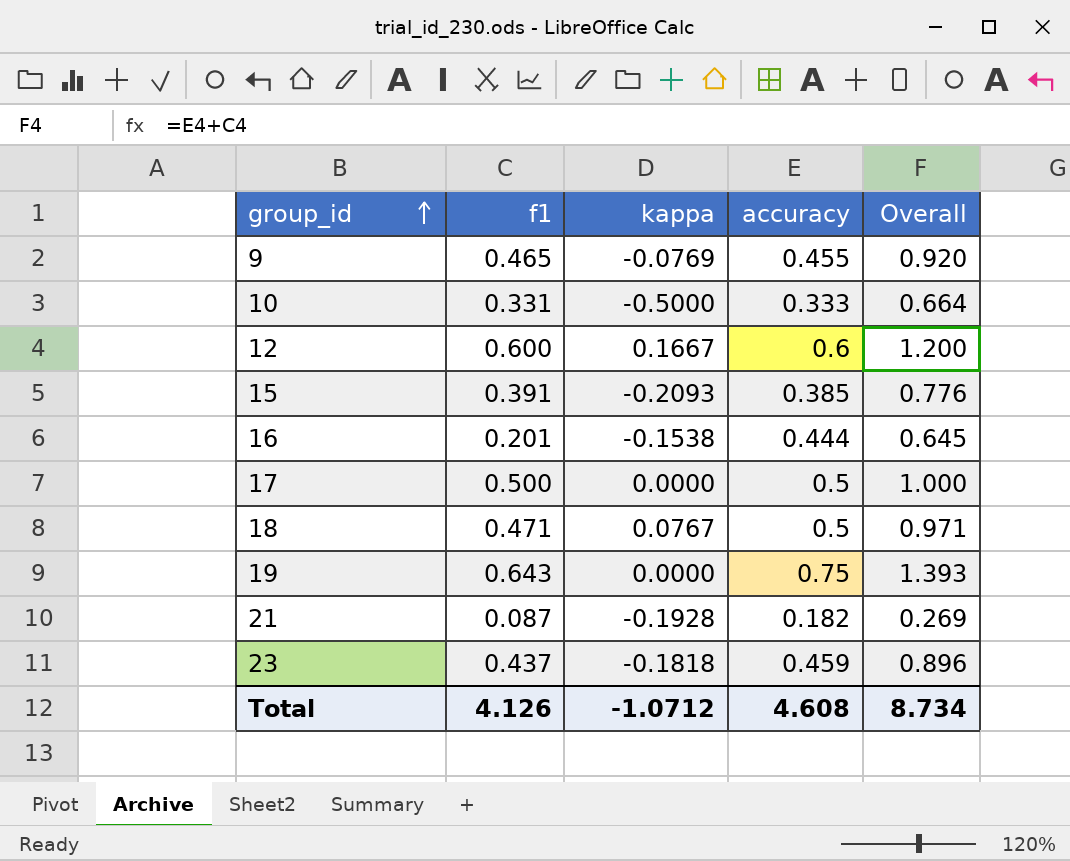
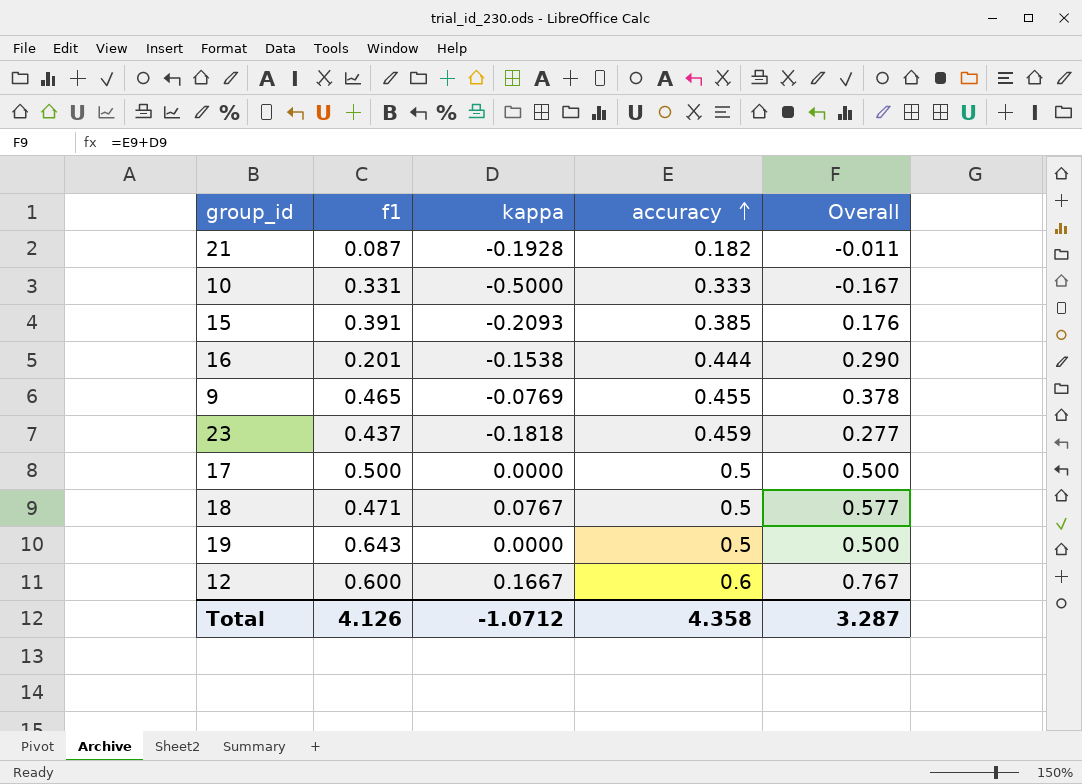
row order: group_id ascending -> accuracy ascending
column Overall | formula: [f1] + [accuracy] -> [kappa] + [accuracy]
19 | accuracy: 0.75 -> 0.5
Total | accuracy: 4.608 -> 4.358
Total | Overall: 8.734 -> 3.287

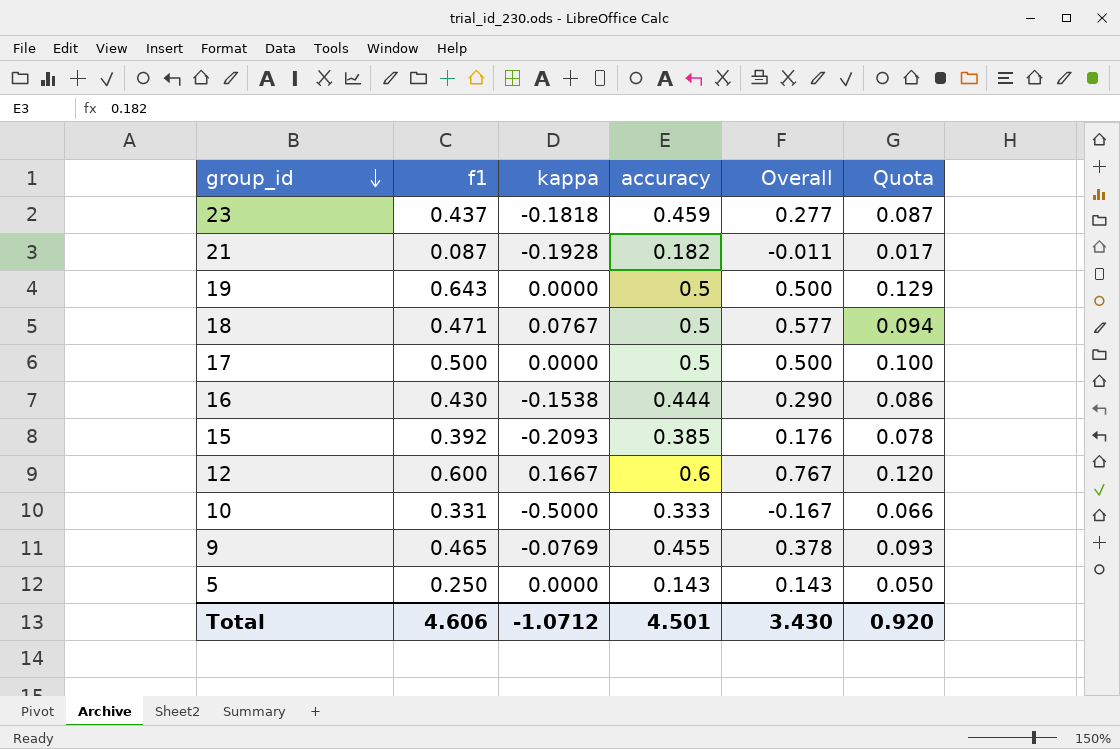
row order: accuracy ascending -> group_id descending
column Quota | formula: none -> [f1] * 0.2
16 | f1: 0.201 -> 0.430
15 | f1: 0.391 -> 0.392
row 5: none -> 0.250 | 0.0000 | 0.143 | 0.143 | 0.050
Total | f1: 4.126 -> 4.606
Total | accuracy: 4.358 -> 4.501
Total | Overall: 3.287 -> 3.430

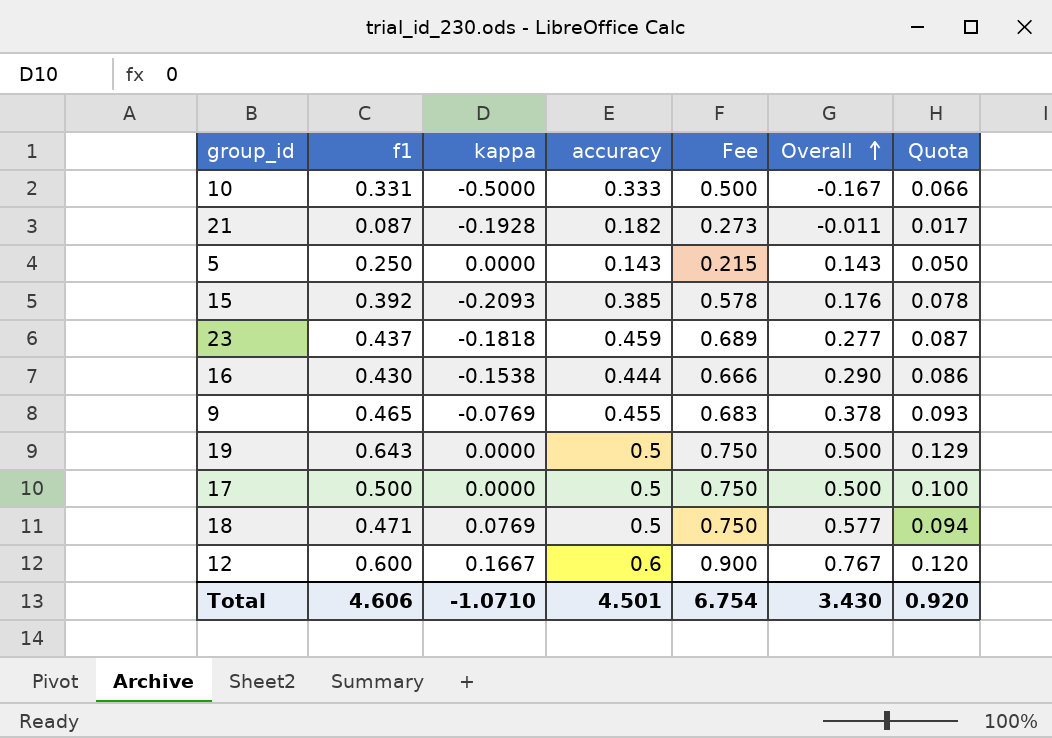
row order: group_id descending -> Overall ascending
column Fee | formula: none -> [accuracy] * 1.5
18 | kappa: 0.0767 -> 0.0769
Total | kappa: -1.0712 -> -1.0710

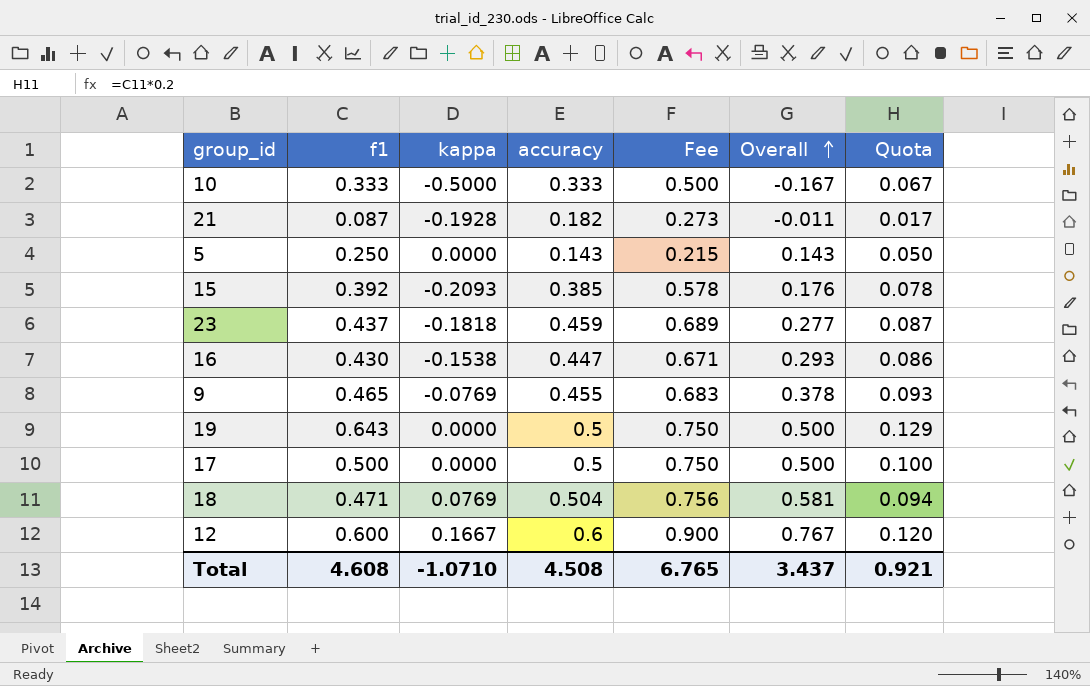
10 | f1: 0.331 -> 0.333
10 | Quota: 0.066 -> 0.067
16 | accuracy: 0.444 -> 0.447
16 | Fee: 0.666 -> 0.671
16 | Overall: 0.290 -> 0.293
18 | accuracy: 0.5 -> 0.504
18 | Fee: 0.750 -> 0.756
18 | Overall: 0.577 -> 0.581
Total | f1: 4.606 -> 4.608
Total | accuracy: 4.501 -> 4.508
Total | Fee: 6.754 -> 6.765
Total | Overall: 3.430 -> 3.437
Total | Quota: 0.920 -> 0.921

